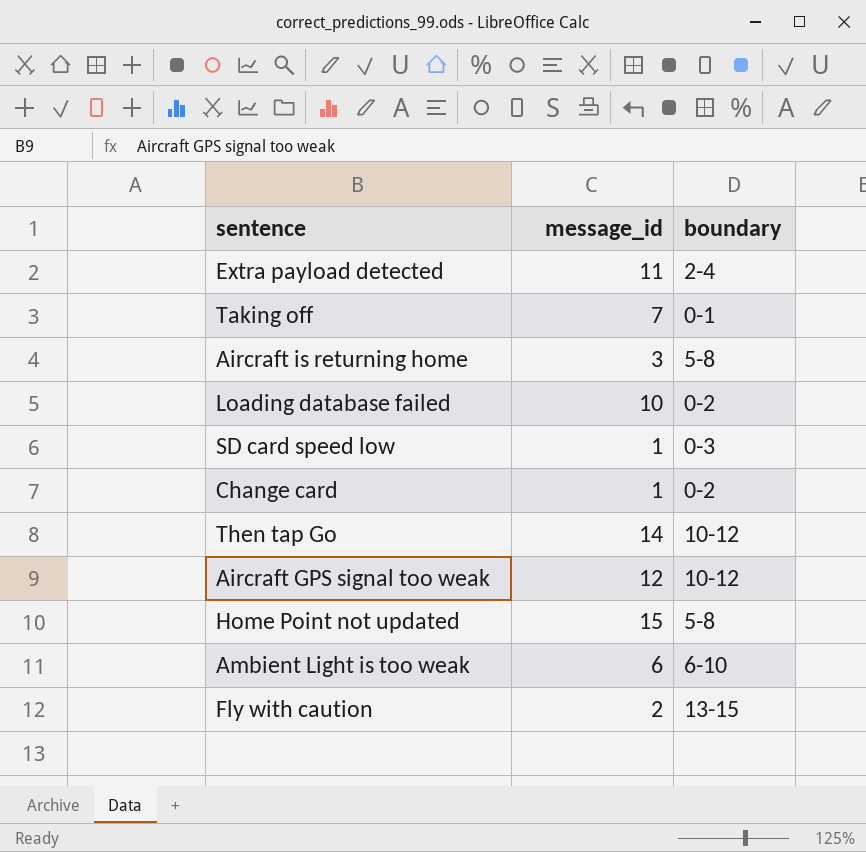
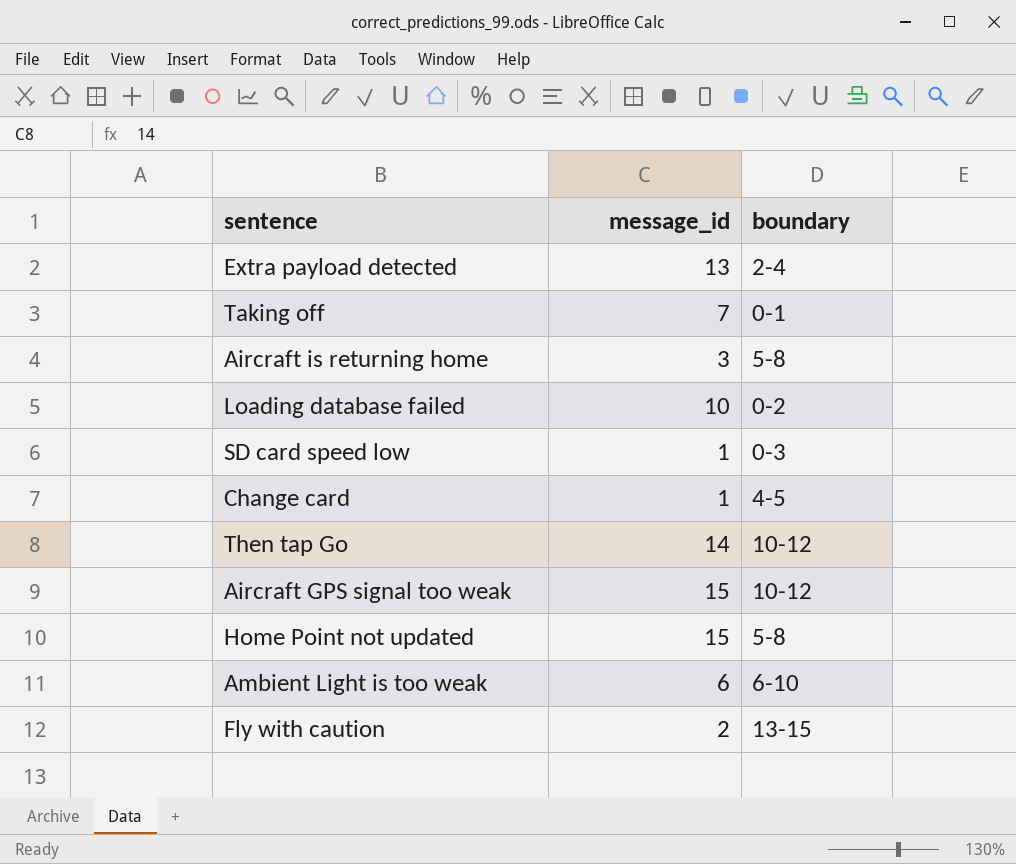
Extra payload detected | message_id: 11 -> 13
Change card | boundary: 0-2 -> 4-5
Aircraft GPS signal too weak | message_id: 12 -> 15

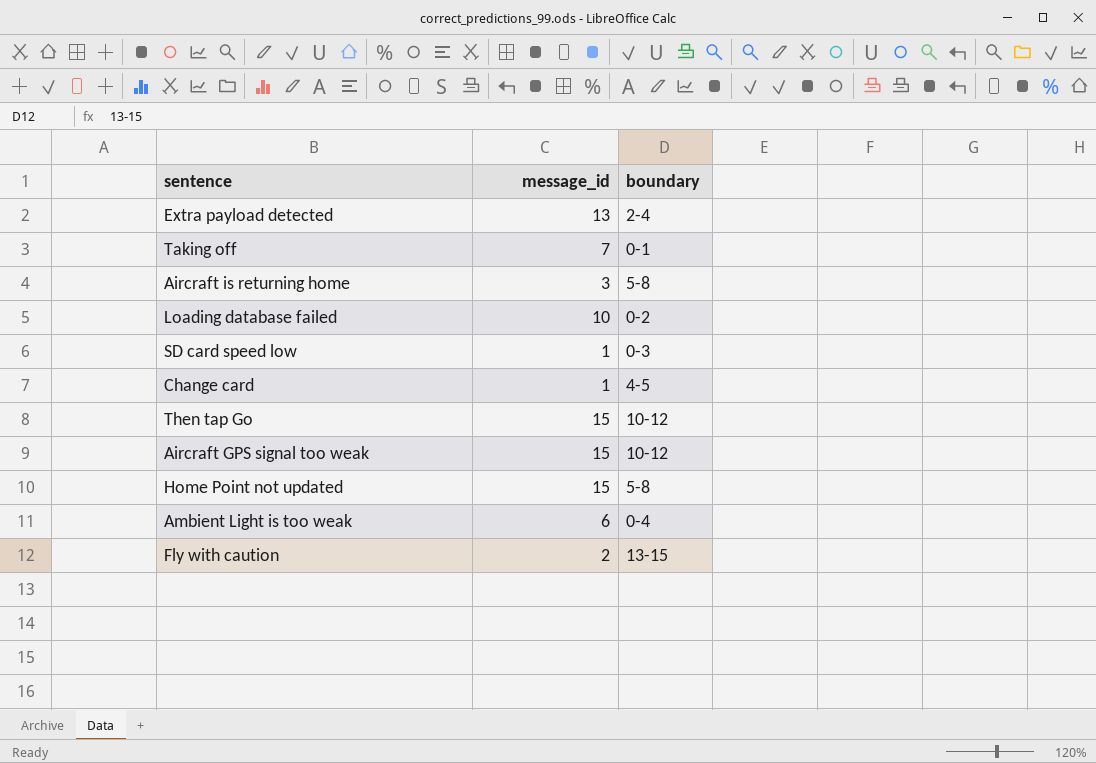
Then tap Go | message_id: 14 -> 15
Ambient Light is too weak | boundary: 6-10 -> 0-4

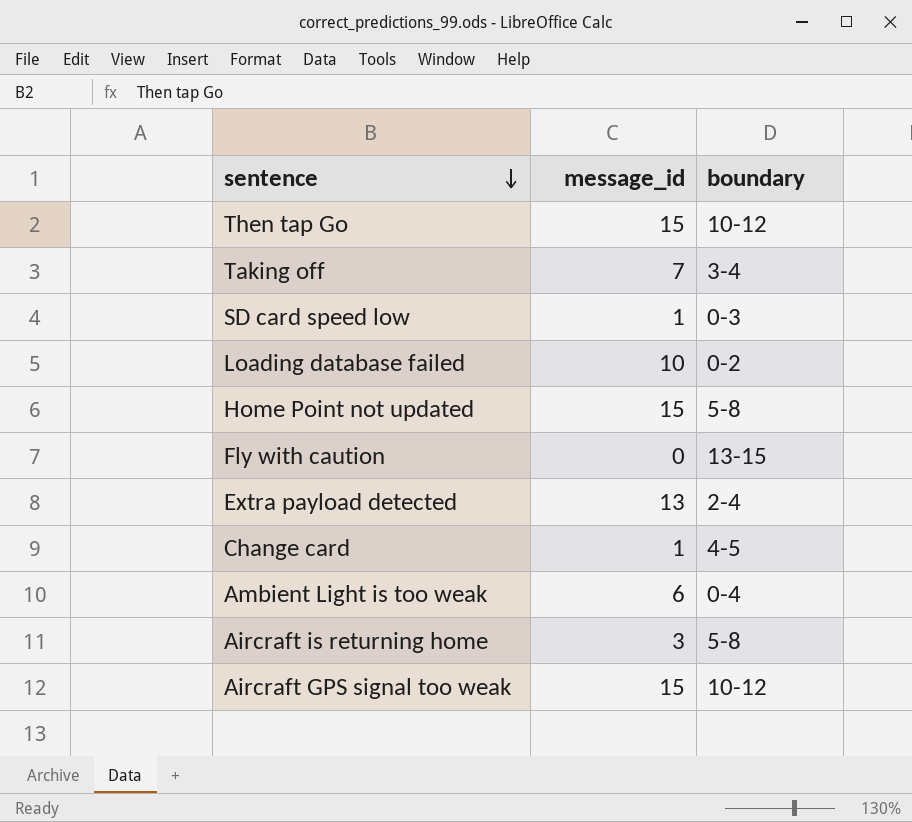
row order: none -> sentence descending
Taking off | boundary: 0-1 -> 3-4
Fly with caution | message_id: 2 -> 0

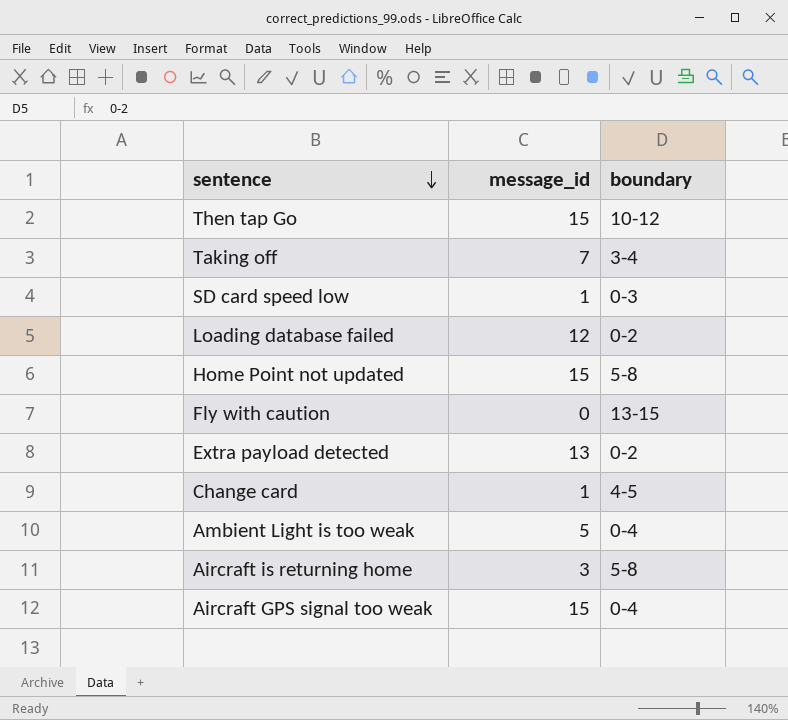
Loading database failed | message_id: 10 -> 12
Extra payload detected | boundary: 2-4 -> 0-2
Ambient Light is too weak | message_id: 6 -> 5
Aircraft GPS signal too weak | boundary: 10-12 -> 0-4

